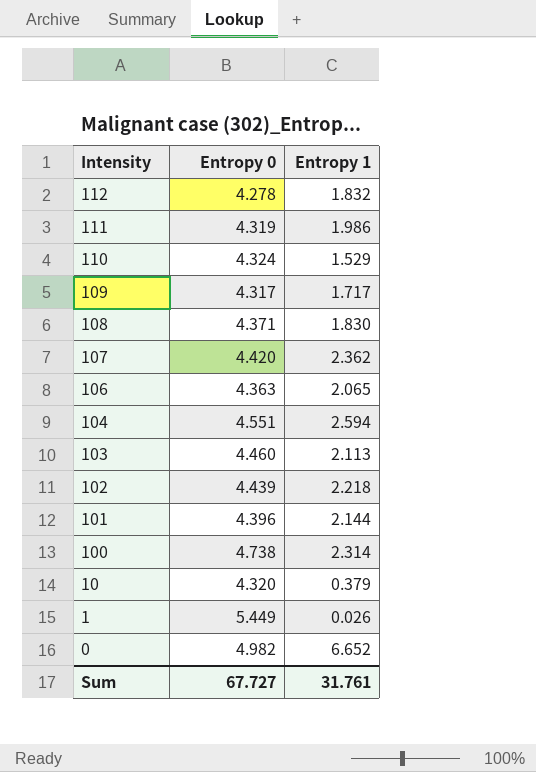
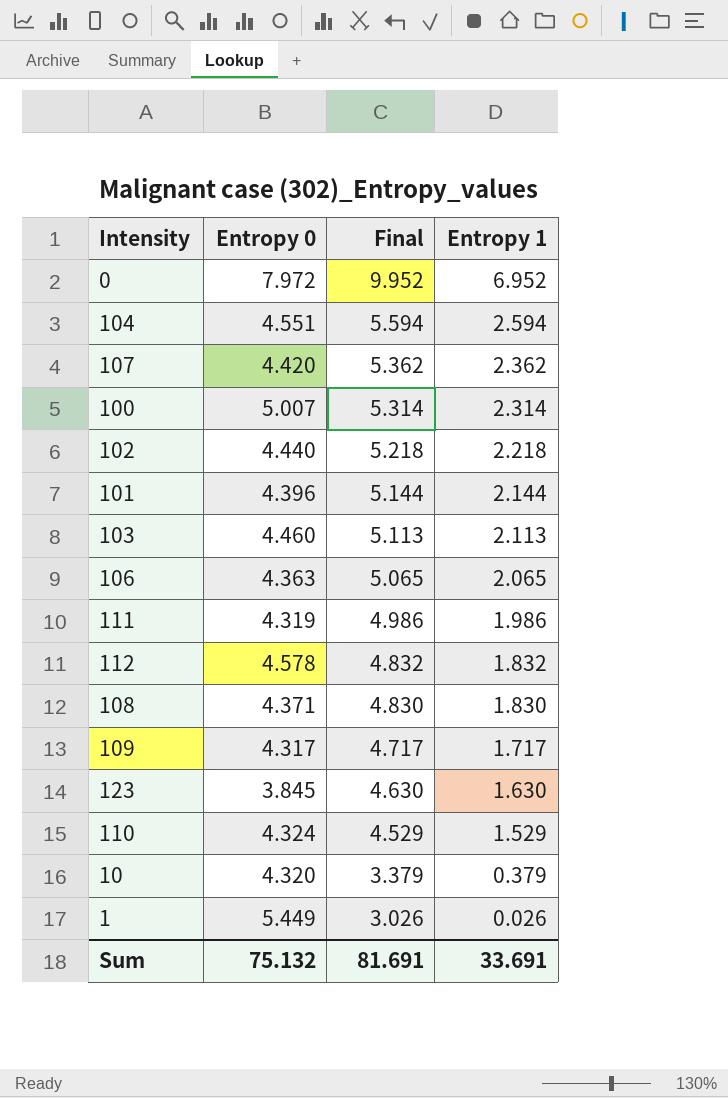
row order: Intensity descending -> Final descending
column Final | formula: none -> [Entropy 1] + 3
0 | Entropy 0: 4.982 -> 7.972
0 | Entropy 1: 6.652 -> 6.952
100 | Entropy 0: 4.738 -> 5.007
102 | Entropy 0: 4.439 -> 4.440
112 | Entropy 0: 4.278 -> 4.578
row 123: none -> 3.845 | 4.630 | 1.630
Sum | Entropy 0: 67.727 -> 75.132
Sum | Entropy 1: 31.761 -> 33.691

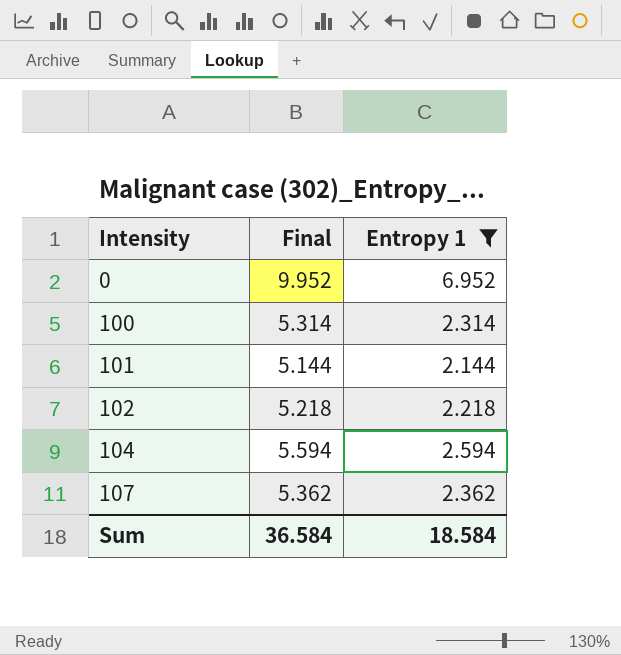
filter: none -> Entropy 1 >= 2.144
row order: Final descending -> Intensity ascending
column Entropy 0 | position: 2 -> none
Sum | Final: 81.691 -> 36.584
Sum | Entropy 1: 33.691 -> 18.584

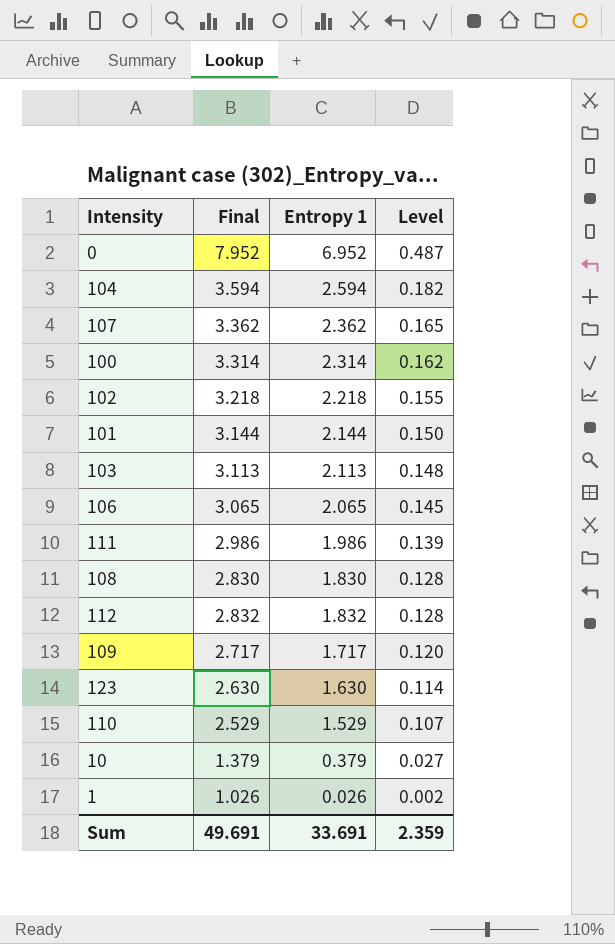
filter: Entropy 1 >= 2.144 -> none
row order: Intensity ascending -> Level descending
column Final | formula: [Entropy 1] + 3 -> [Entropy 1] + 1
column Level | formula: none -> [Entropy 1] * 0.07
Sum | Final: 36.584 -> 49.691
Sum | Entropy 1: 18.584 -> 33.691

